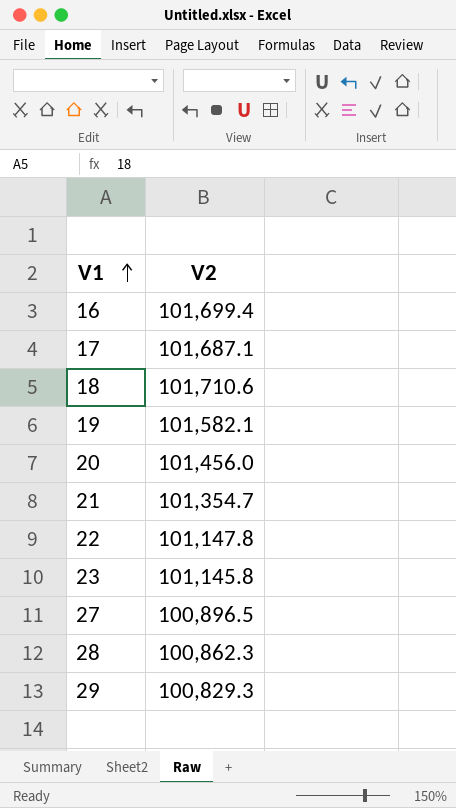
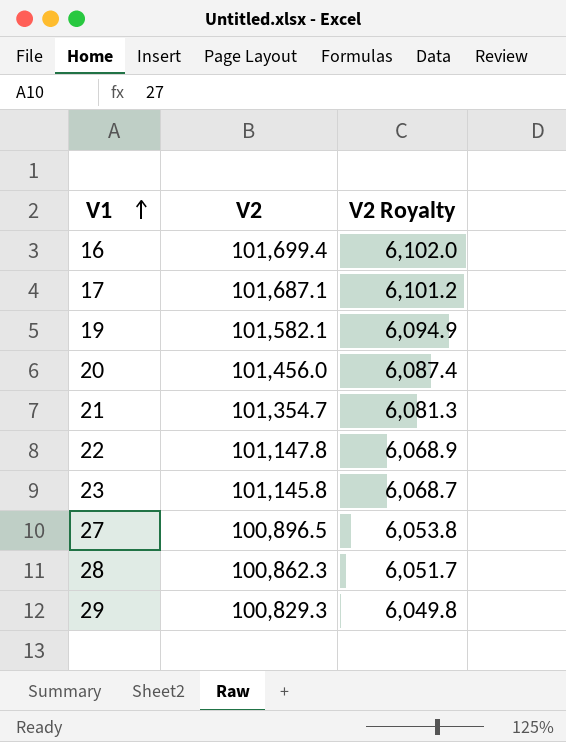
column V2 Royalty | formula: none -> [V2] * 0.06
row 18: 101,710.6 -> none

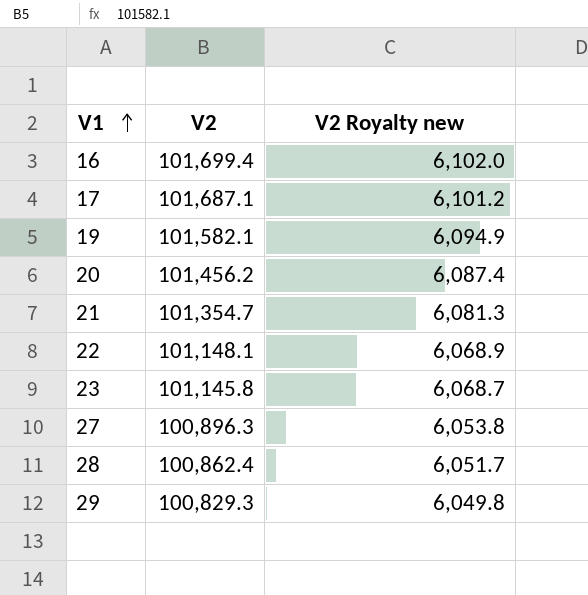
column name: V2 Royalty -> V2 Royalty new
20 | V2: 101,456.0 -> 101,456.2
22 | V2: 101,147.8 -> 101,148.1
27 | V2: 100,896.5 -> 100,896.3
28 | V2: 100,862.3 -> 100,862.4

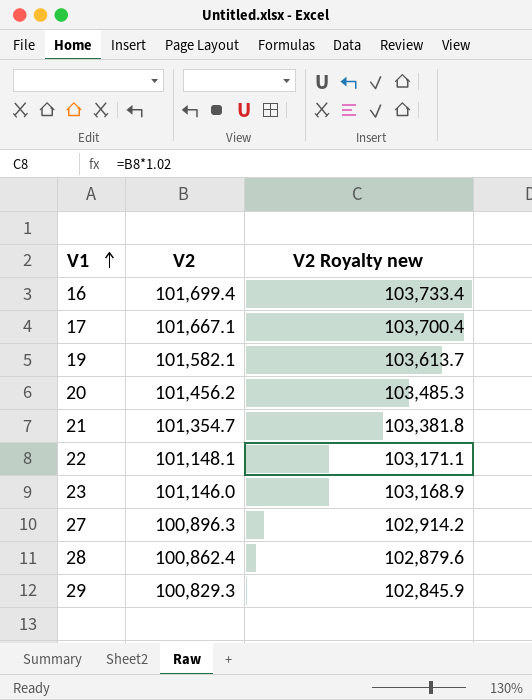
column V2 Royalty new | formula: [V2] * 0.06 -> [V2] * 1.02
17 | V2: 101,687.1 -> 101,667.1
23 | V2: 101,145.8 -> 101,146.0

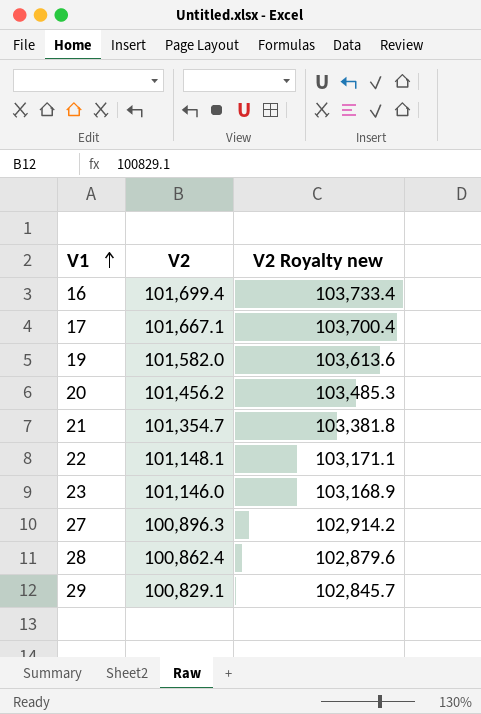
19 | V2: 101,582.1 -> 101,582.0
19 | V2 Royalty new: 103,613.7 -> 103,613.6
29 | V2: 100,829.3 -> 100,829.1
29 | V2 Royalty new: 102,845.9 -> 102,845.7

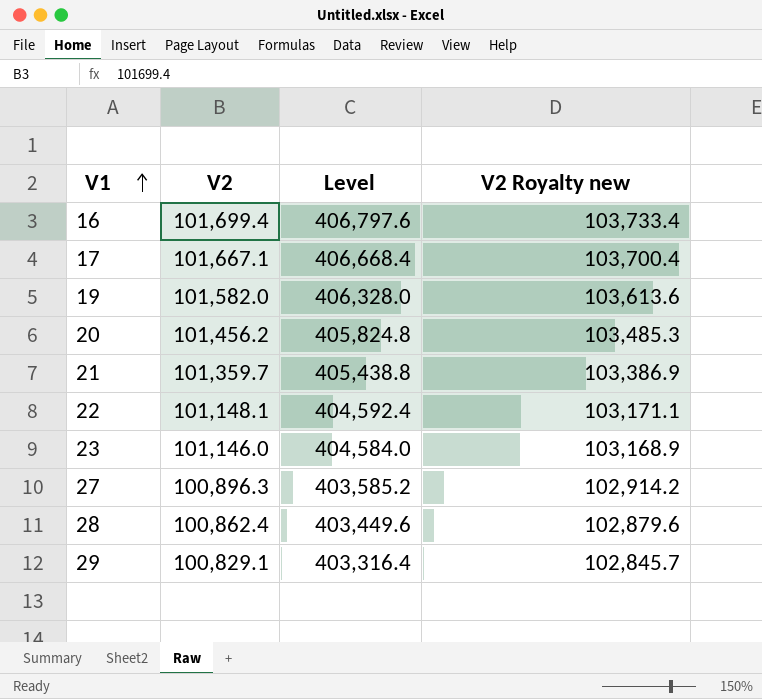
column Level | formula: none -> [V2] * 4
21 | V2: 101,354.7 -> 101,359.7
21 | V2 Royalty new: 103,381.8 -> 103,386.9

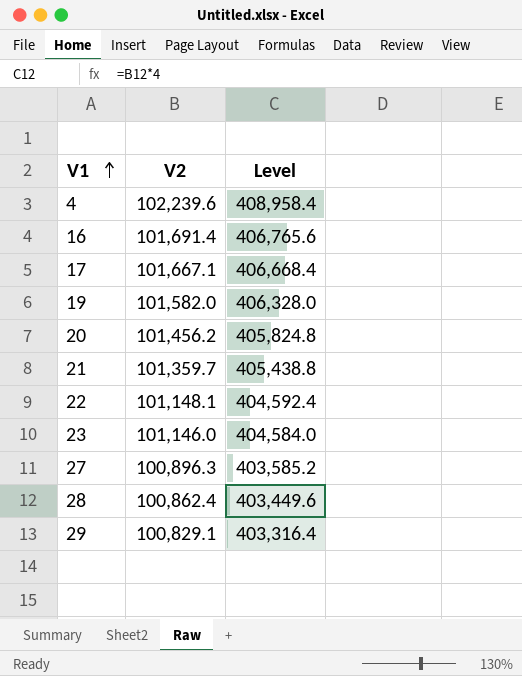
column V2 Royalty new | formula: [V2] * 1.02 -> none
row 4: none -> 102,239.6 | 408,958.4
16 | V2: 101,699.4 -> 101,691.4
16 | Level: 406,797.6 -> 406,765.6

